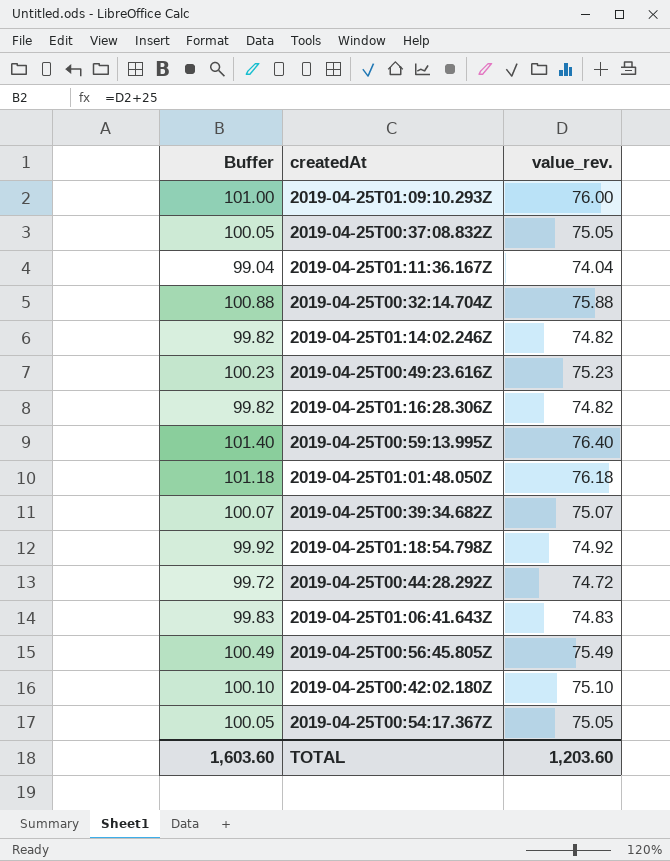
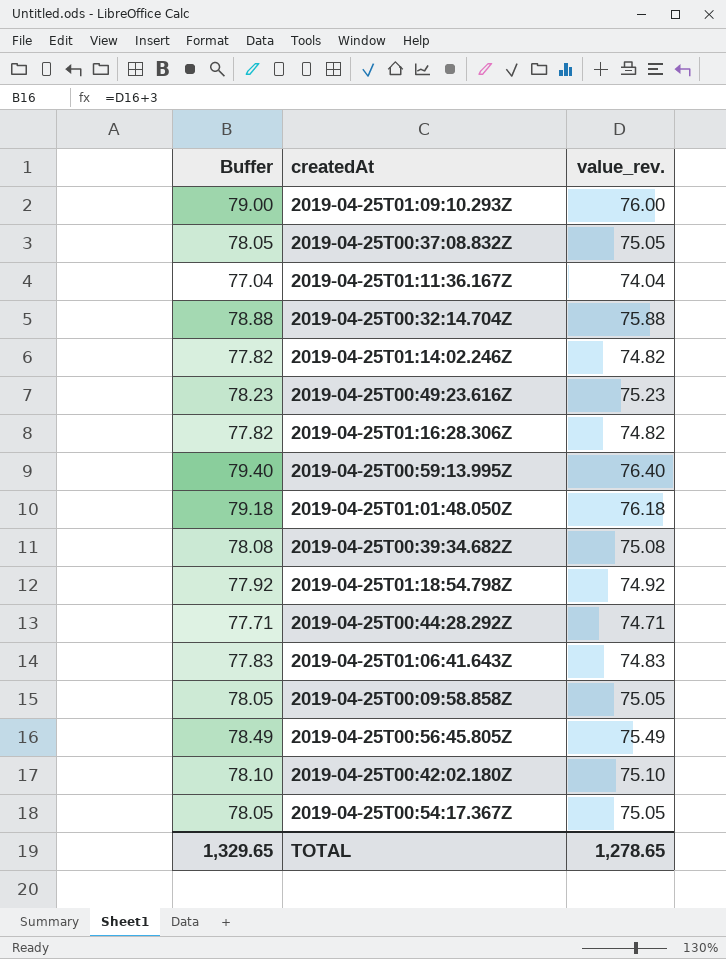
column Buffer | formula: [value_rev.] + 25 -> [value_rev.] + 3
2019-04-25T00:39:34.682Z | value_rev.: 75.07 -> 75.08
2019-04-25T00:44:28.292Z | value_rev.: 74.72 -> 74.71
row 2019-04-25T00:09:58.858Z: none -> 78.05 | 75.05
TOTAL | Buffer: 1,603.60 -> 1,329.65
TOTAL | value_rev.: 1,203.60 -> 1,278.65

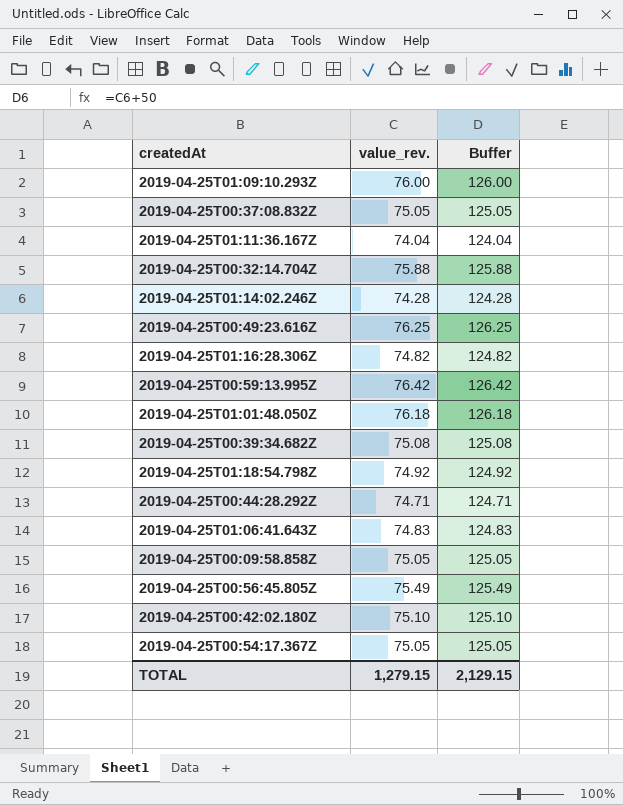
column Buffer | formula: [value_rev.] + 3 -> [value_rev.] + 50
column Buffer | position: 1 -> 3
2019-04-25T01:14:02.246Z | value_rev.: 74.82 -> 74.28
2019-04-25T00:49:23.616Z | value_rev.: 75.23 -> 76.25
2019-04-25T00:59:13.995Z | value_rev.: 76.40 -> 76.42
TOTAL | value_rev.: 1,278.65 -> 1,279.15
TOTAL | Buffer: 1,329.65 -> 2,129.15

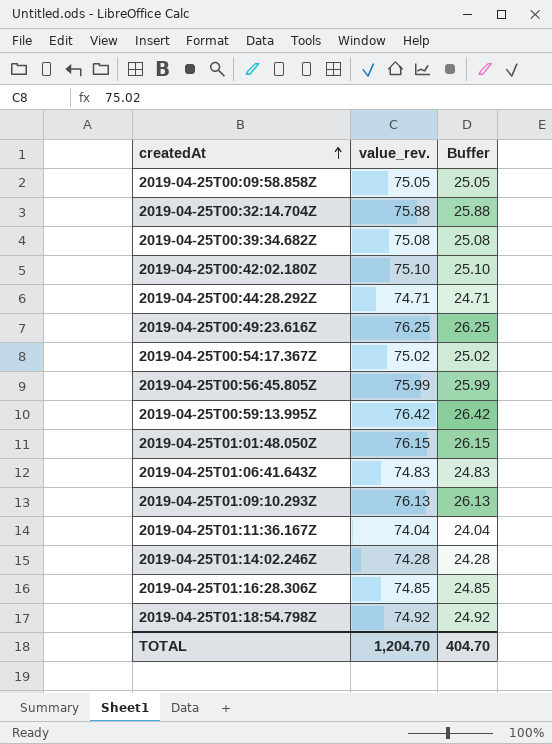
row order: none -> createdAt ascending
column Buffer | formula: [value_rev.] + 50 -> [value_rev.] - 50
row 2019-04-25T00:37:08.832Z: 75.05 | 125.05 -> none
2019-04-25T00:54:17.367Z | value_rev.: 75.05 -> 75.02
2019-04-25T00:56:45.805Z | value_rev.: 75.49 -> 75.99
2019-04-25T01:01:48.050Z | value_rev.: 76.18 -> 76.15
2019-04-25T01:09:10.293Z | value_rev.: 76.00 -> 76.13
2019-04-25T01:16:28.306Z | value_rev.: 74.82 -> 74.85
TOTAL | value_rev.: 1,279.15 -> 1,204.70
TOTAL | Buffer: 2,129.15 -> 404.70

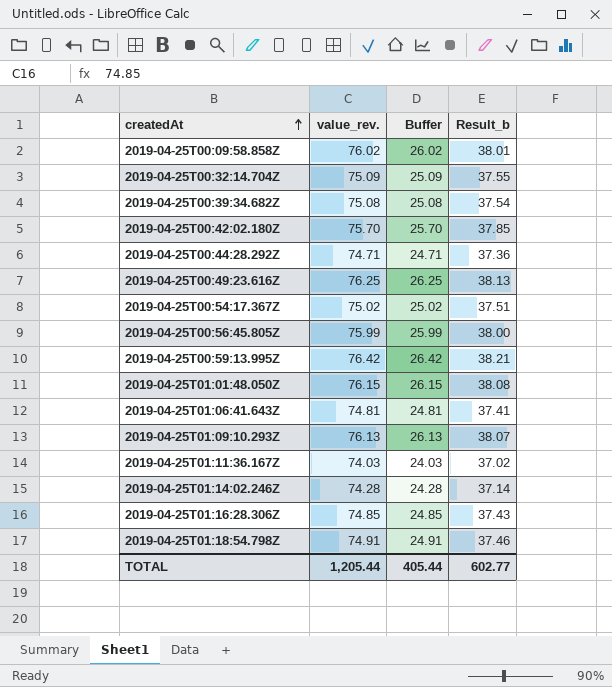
column Result_b | formula: none -> [value_rev.] * 0.5
2019-04-25T00:09:58.858Z | value_rev.: 75.05 -> 76.02
2019-04-25T00:09:58.858Z | Buffer: 25.05 -> 26.02
2019-04-25T00:32:14.704Z | value_rev.: 75.88 -> 75.09
2019-04-25T00:32:14.704Z | Buffer: 25.88 -> 25.09
2019-04-25T00:42:02.180Z | value_rev.: 75.10 -> 75.70
2019-04-25T00:42:02.180Z | Buffer: 25.10 -> 25.70
2019-04-25T01:06:41.643Z | value_rev.: 74.83 -> 74.81
2019-04-25T01:06:41.643Z | Buffer: 24.83 -> 24.81
2019-04-25T01:11:36.167Z | value_rev.: 74.04 -> 74.03
2019-04-25T01:11:36.167Z | Buffer: 24.04 -> 24.03
2019-04-25T01:18:54.798Z | value_rev.: 74.92 -> 74.91
2019-04-25T01:18:54.798Z | Buffer: 24.92 -> 24.91
TOTAL | value_rev.: 1,204.70 -> 1,205.44
TOTAL | Buffer: 404.70 -> 405.44

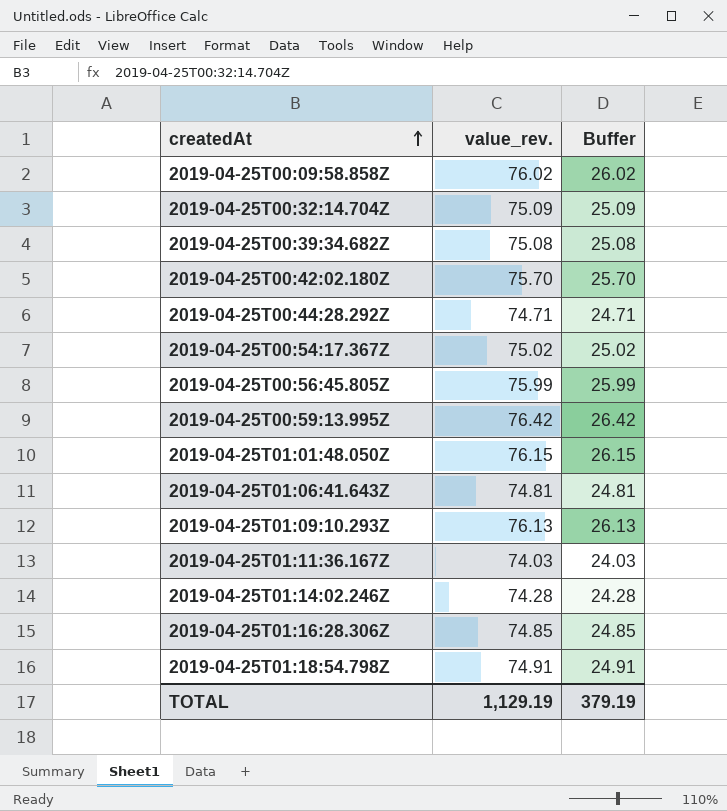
column Result_b | formula: [value_rev.] * 0.5 -> none
row 2019-04-25T00:49:23.616Z: 76.25 | 26.25 | 38.13 -> none
TOTAL | value_rev.: 1,205.44 -> 1,129.19
TOTAL | Buffer: 405.44 -> 379.19

